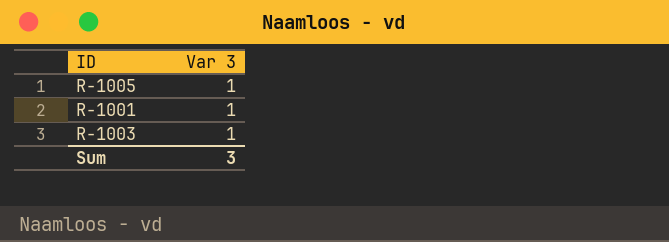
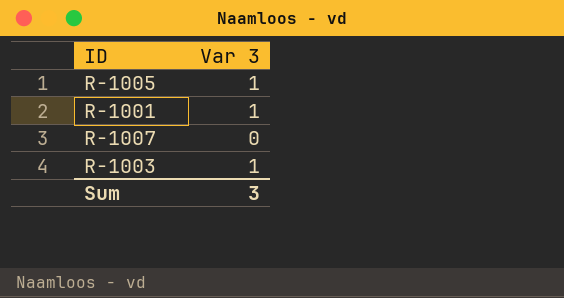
row R-1007: none -> 0

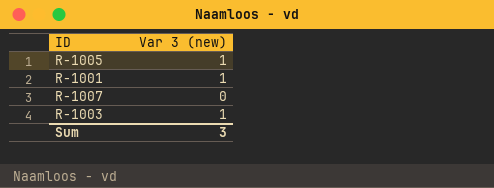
column name: Var 3 -> Var 3 (new)

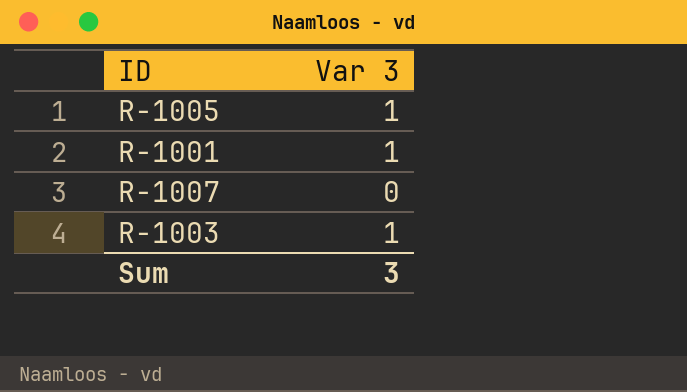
column name: Var 3 (new) -> Var 3

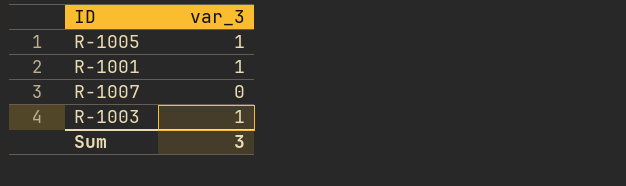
column name: Var 3 -> var_3

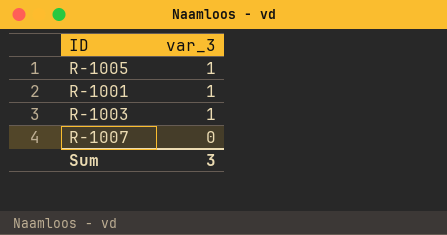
row order: none -> var_3 descending

